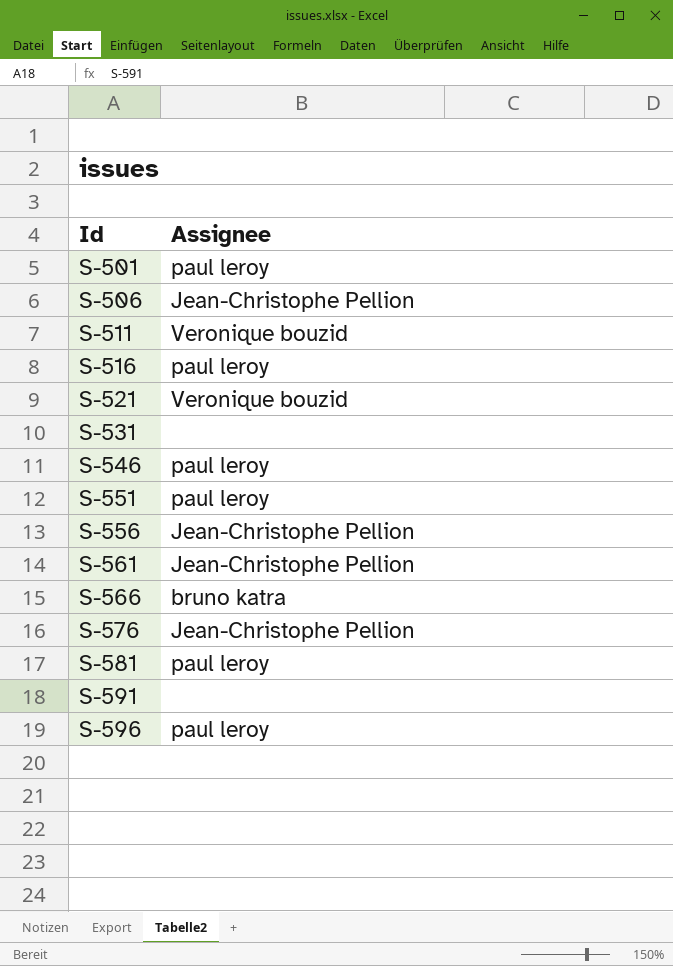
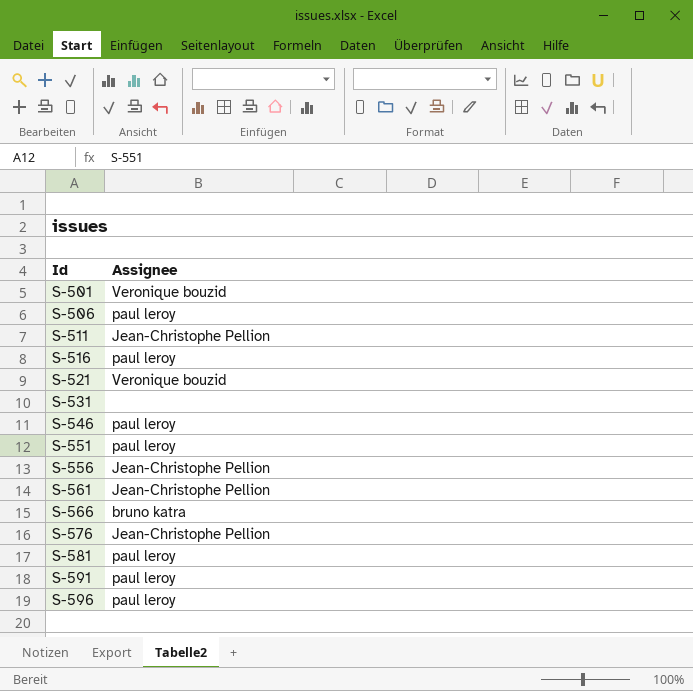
S-501 | Assignee: paul leroy -> Veronique bouzid
S-506 | Assignee: Jean-Christophe Pellion -> paul leroy
S-511 | Assignee: Veronique bouzid -> Jean-Christophe Pellion
S-591 | Assignee: none -> paul leroy

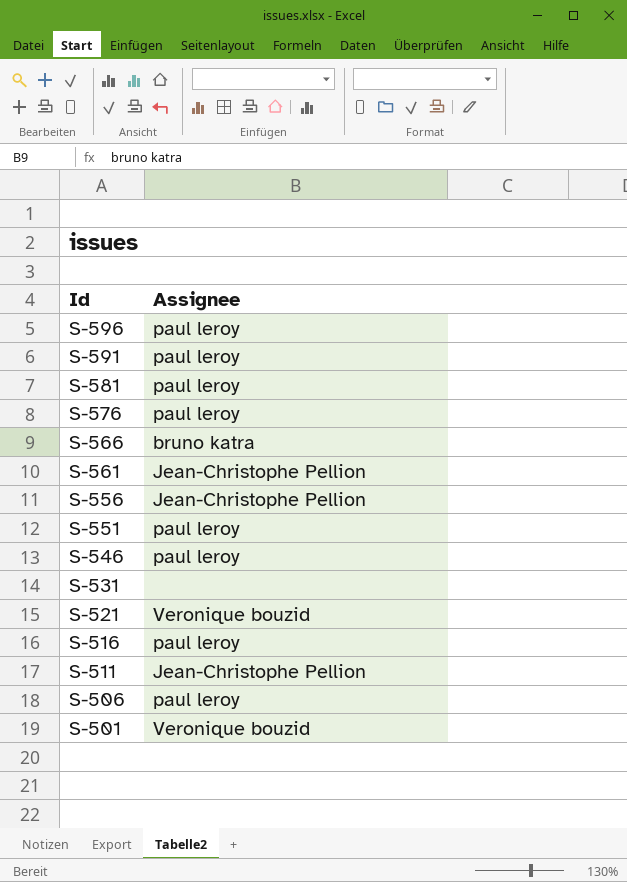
row order: Id ascending -> Id descending
S-576 | Assignee: Jean-Christophe Pellion -> paul leroy

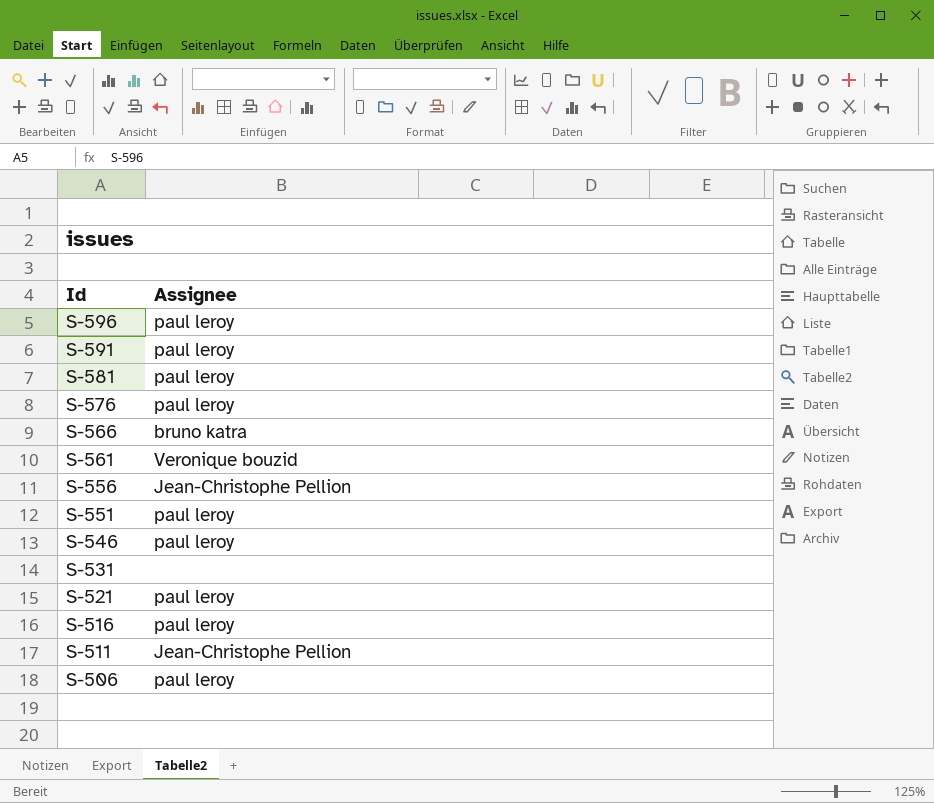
row S-501: Veronique bouzid -> none
S-561 | Assignee: Jean-Christophe Pellion -> Veronique bouzid
S-521 | Assignee: Veronique bouzid -> paul leroy

